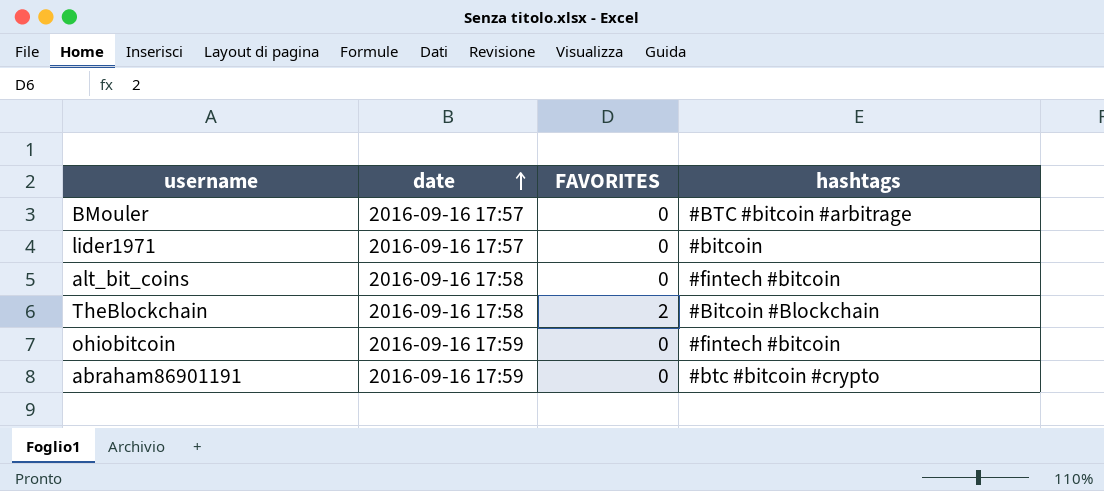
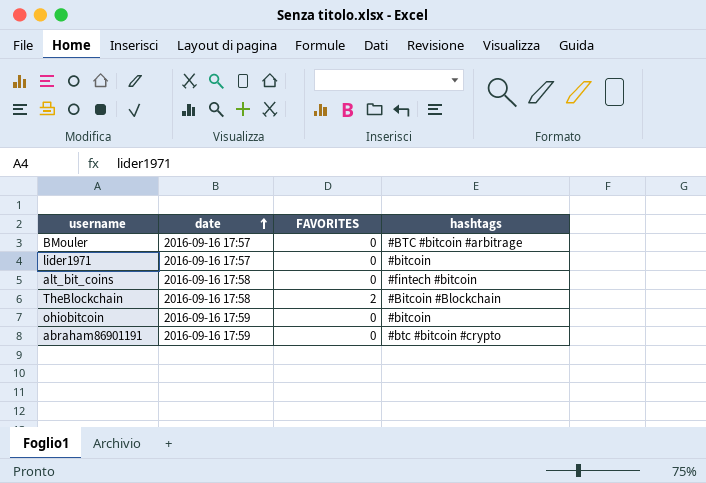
ohiobitcoin | hashtags: #fintech #bitcoin -> #bitcoin

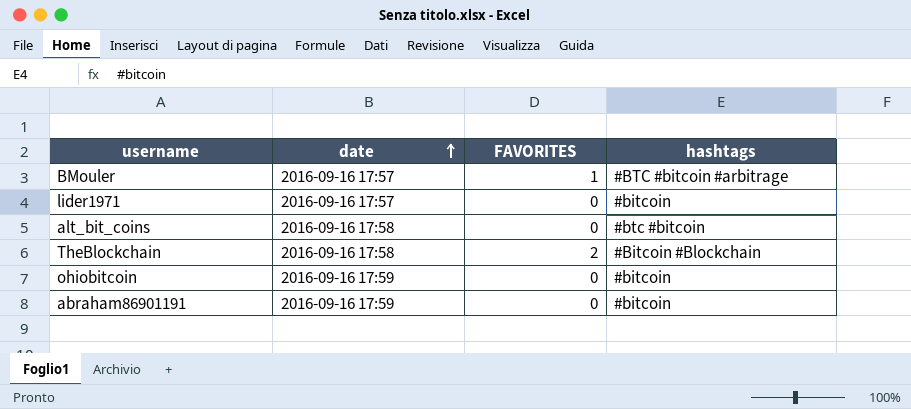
BMouler | FAVORITES: 0 -> 1
alt_bit_coins | hashtags: #fintech #bitcoin -> #btc #bitcoin
abraham86901191 | hashtags: #btc #bitcoin #crypto -> #bitcoin

